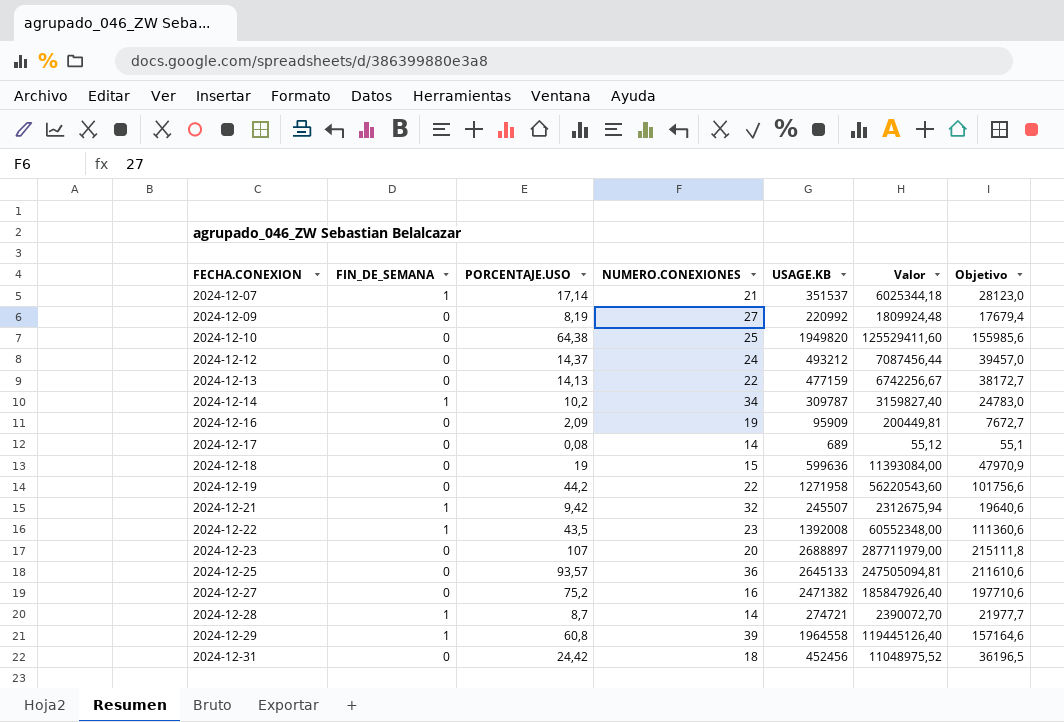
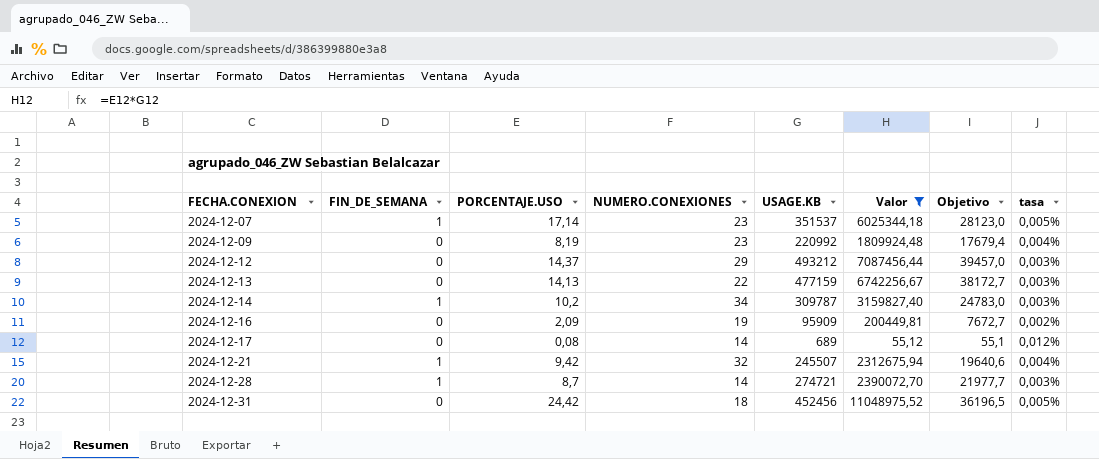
filter: none -> Valor <= 11048975,52
column tasa | formula: none -> [PORCENTAJE.USO] / [USAGE.KB]
2024-12-07 | NUMERO.CONEXIONES: 21 -> 23
2024-12-09 | NUMERO.CONEXIONES: 27 -> 23
2024-12-12 | NUMERO.CONEXIONES: 24 -> 29

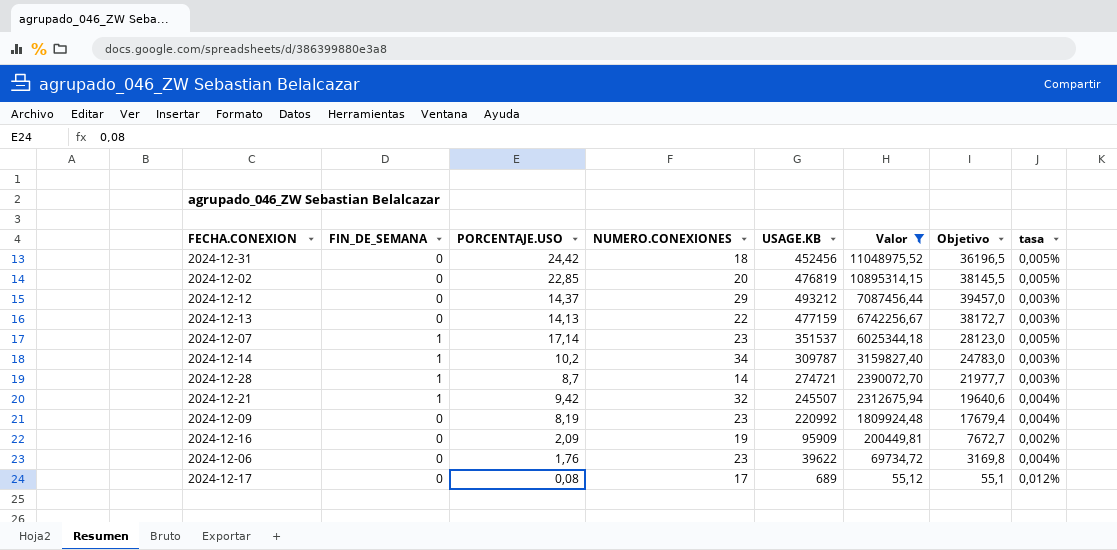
row order: FECHA.CONEXION ascending -> Valor descending
row 2024-12-02: none -> 0 | 22,85 | 20 | 476819 | 10895314,15 | 38145,5 | 0,005%
row 2024-12-06: none -> 0 | 1,76 | 23 | 39622 | 69734,72 | 3169,8 | 0,004%
2024-12-17 | NUMERO.CONEXIONES: 14 -> 17

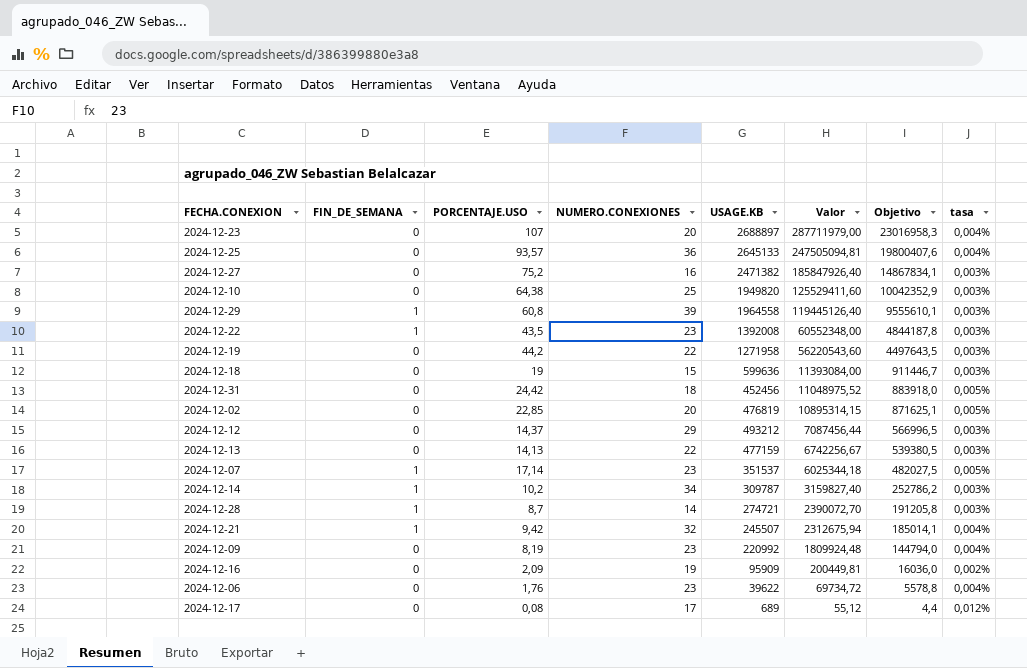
filter: Valor <= 11048975,52 -> none
column Objetivo | formula: [USAGE.KB] * 0,08 -> [Valor] * 0,08

